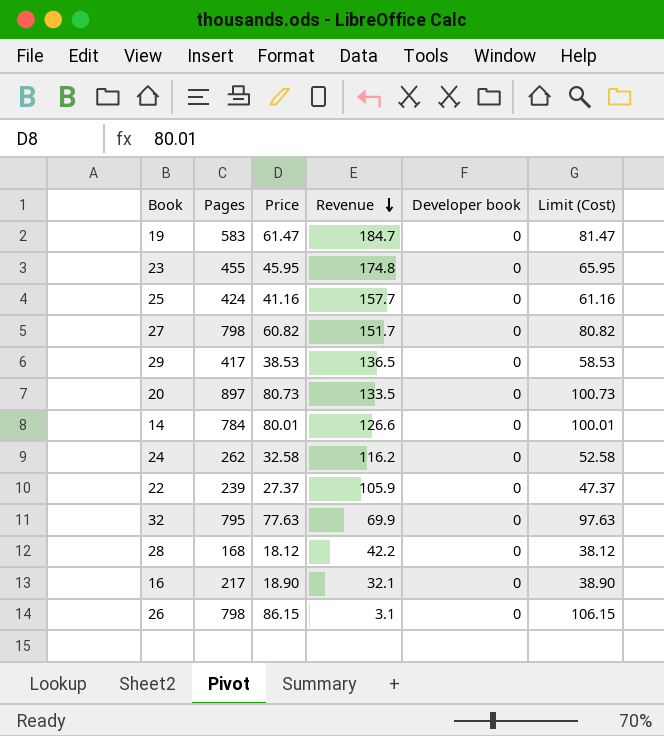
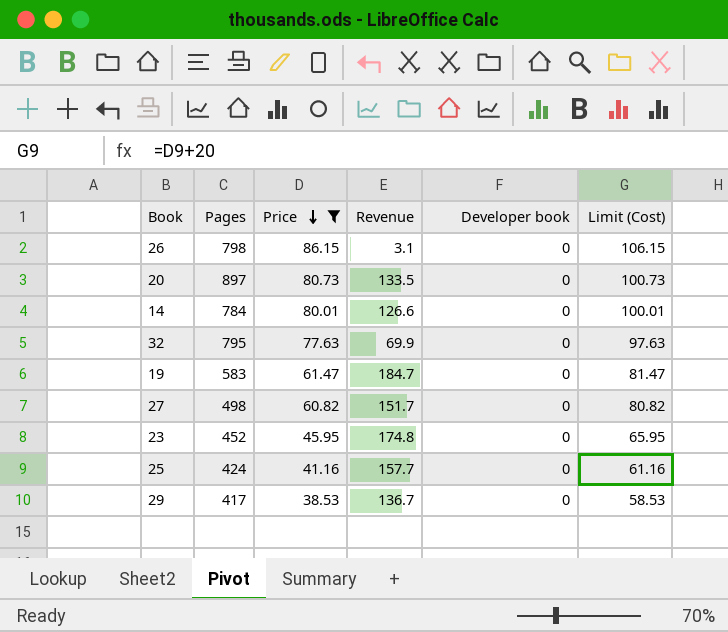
filter: none -> Price >= 38.53
row order: Revenue descending -> Price descending
27 | Pages: 798 -> 498
23 | Pages: 455 -> 452
29 | Revenue: 136.5 -> 136.7

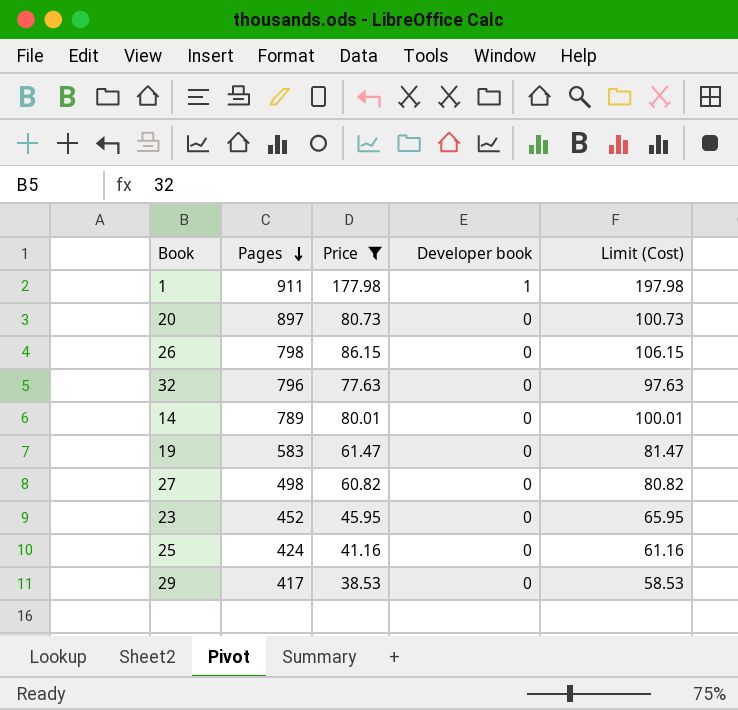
row order: Price descending -> Pages descending
column Revenue | position: 4 -> none
row 1: none -> 911 | 177.98 | 1 | 197.98
32 | Pages: 795 -> 796
14 | Pages: 784 -> 789

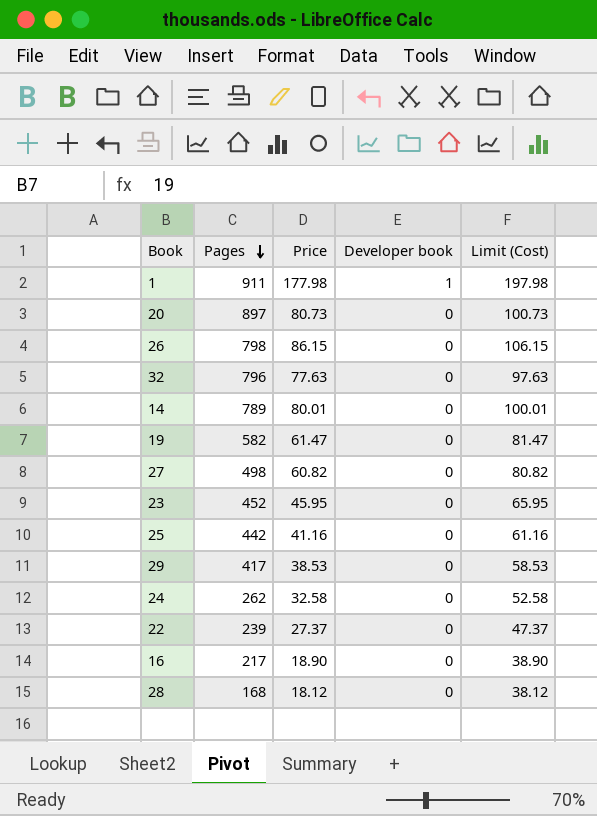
filter: Price >= 38.53 -> none
19 | Pages: 583 -> 582
25 | Pages: 424 -> 442

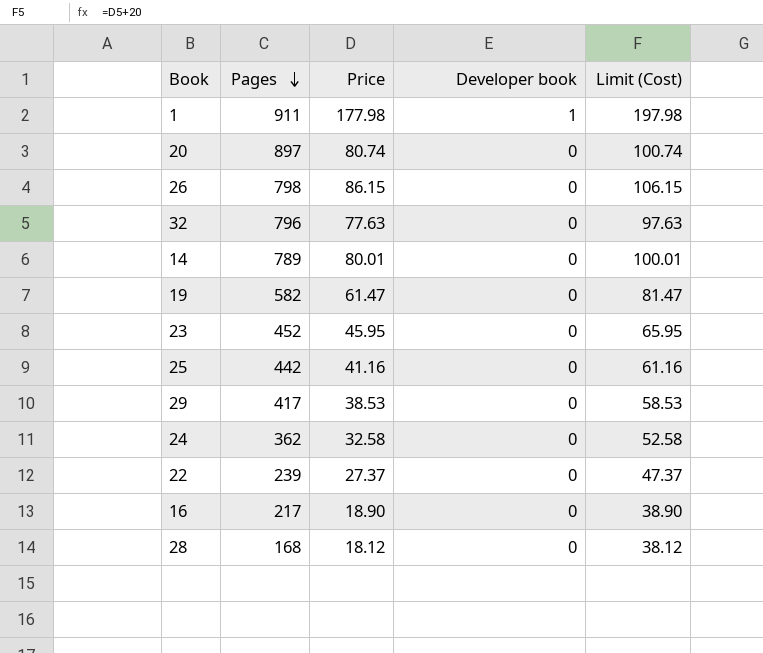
row 27: 498 | 60.82 | 0 | 80.82 -> none
20 | Price: 80.73 -> 80.74
20 | Limit (Cost): 100.73 -> 100.74
24 | Pages: 262 -> 362

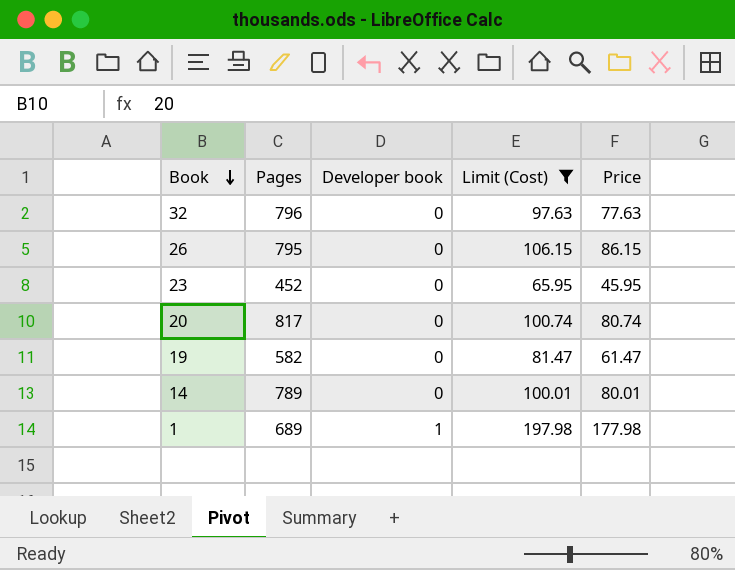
filter: none -> Limit (Cost) >= 65.95
row order: Pages descending -> Book descending
column Price | position: 3 -> 5
26 | Pages: 798 -> 795
20 | Pages: 897 -> 817
1 | Pages: 911 -> 689

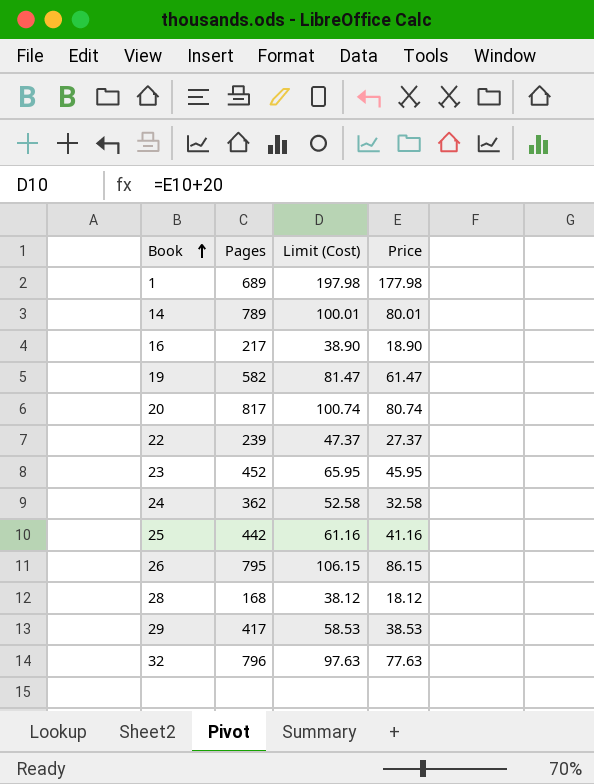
filter: Limit (Cost) >= 65.95 -> none
row order: Book descending -> Book ascending
column Developer book | position: 3 -> none

